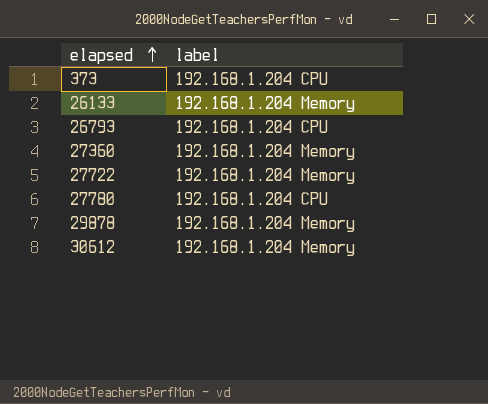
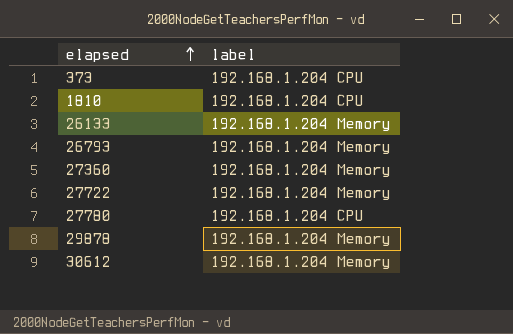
row 1810: none -> 192.168.1.204 CPU
26793 | label: 192.168.1.204 CPU -> 192.168.1.204 Memory

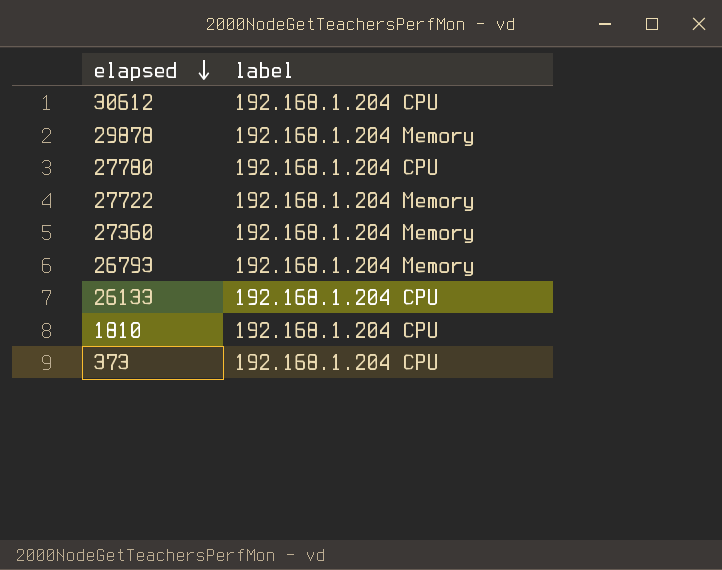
row order: elapsed ascending -> elapsed descending
30612 | label: 192.168.1.204 Memory -> 192.168.1.204 CPU
26133 | label: 192.168.1.204 Memory -> 192.168.1.204 CPU

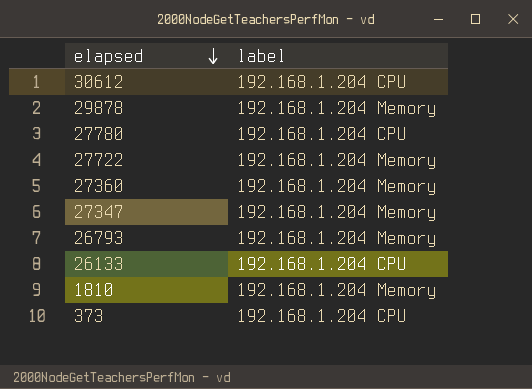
row 27347: none -> 192.168.1.204 Memory
1810 | label: 192.168.1.204 CPU -> 192.168.1.204 Memory

